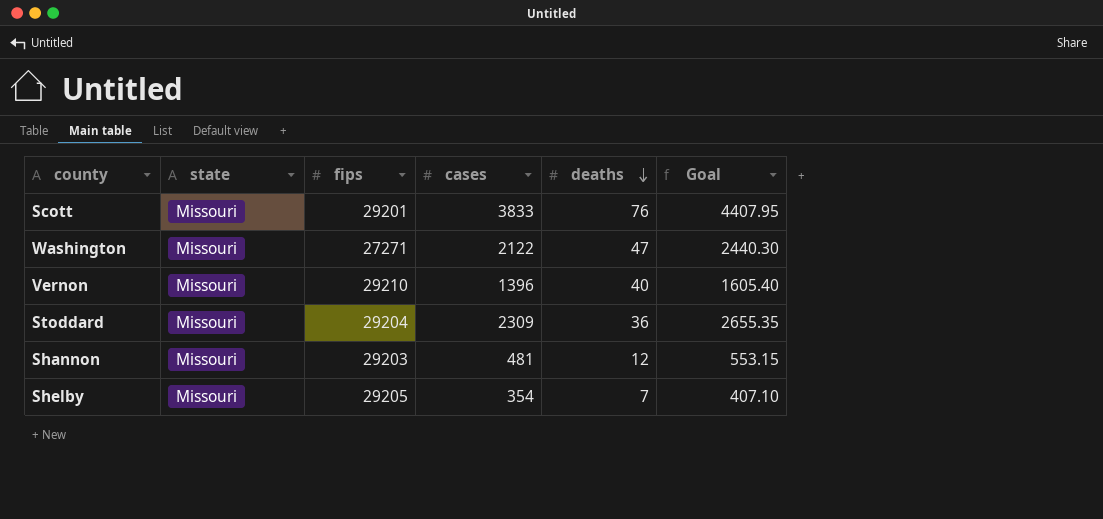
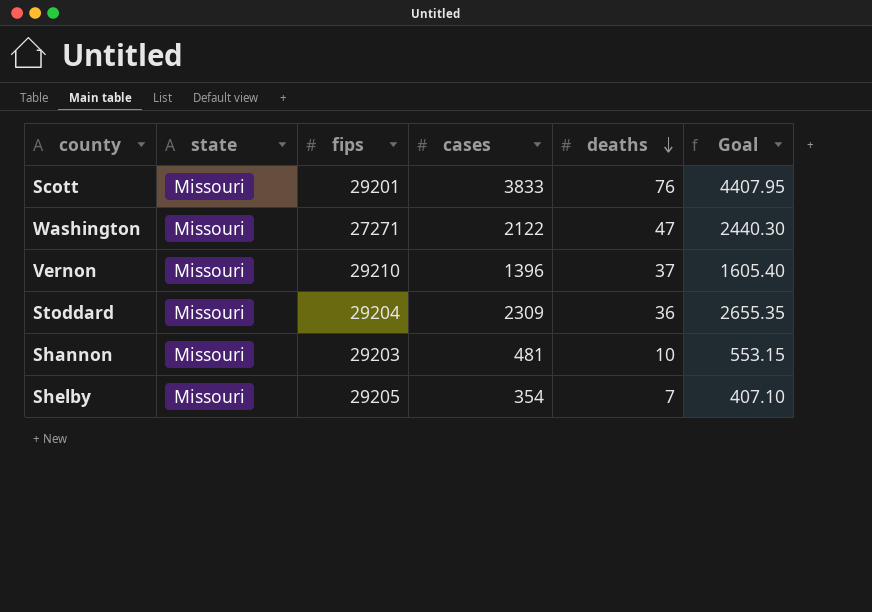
Vernon | deaths: 40 -> 37
Shannon | deaths: 12 -> 10

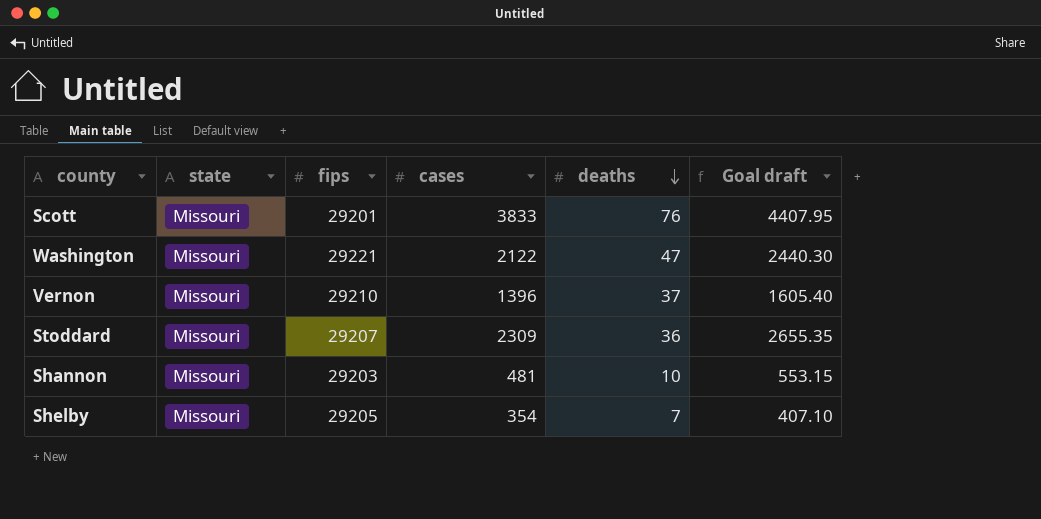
column name: Goal -> Goal draft
Washington | fips: 27271 -> 29221
Stoddard | fips: 29204 -> 29207

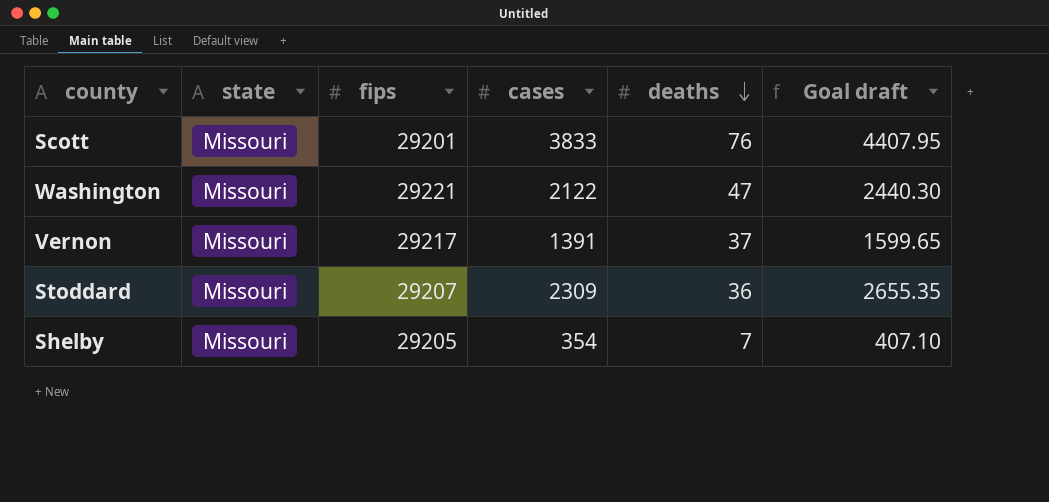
row Shannon: Missouri | 29203 | 481 | 10 | 553.15 -> none
Vernon | fips: 29210 -> 29217
Vernon | cases: 1396 -> 1391
Vernon | Goal draft: 1605.40 -> 1599.65

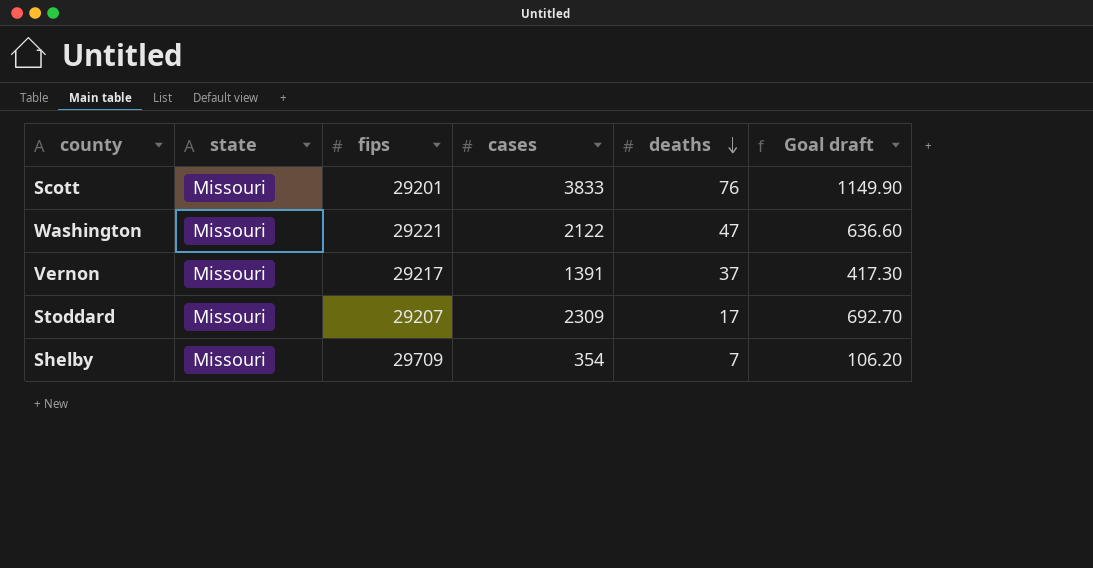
column Goal draft | formula: [cases] * 1.15 -> [cases] * 0.3
Stoddard | deaths: 36 -> 17
Shelby | fips: 29205 -> 29709

